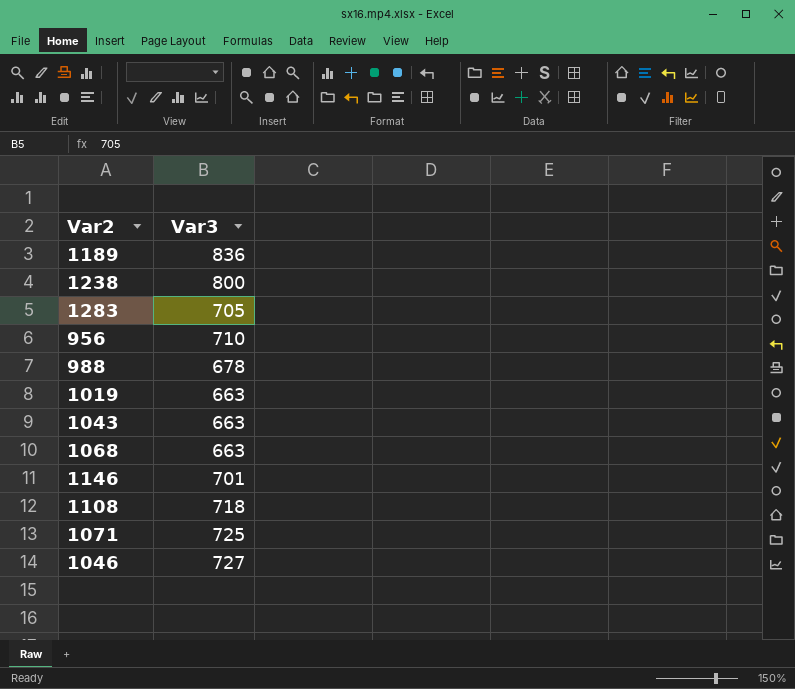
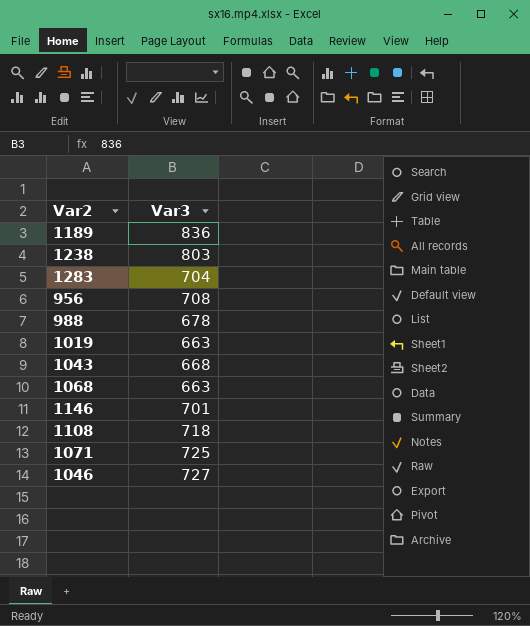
1238 | Var3: 800 -> 803
1283 | Var3: 705 -> 704
956 | Var3: 710 -> 708
1043 | Var3: 663 -> 668

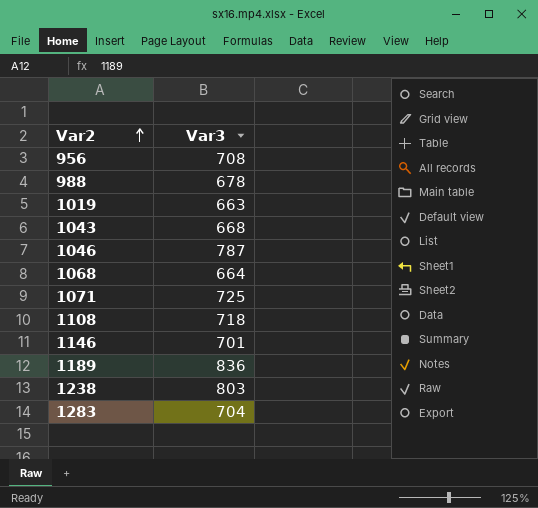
row order: none -> Var2 ascending
1046 | Var3: 727 -> 787
1068 | Var3: 663 -> 664

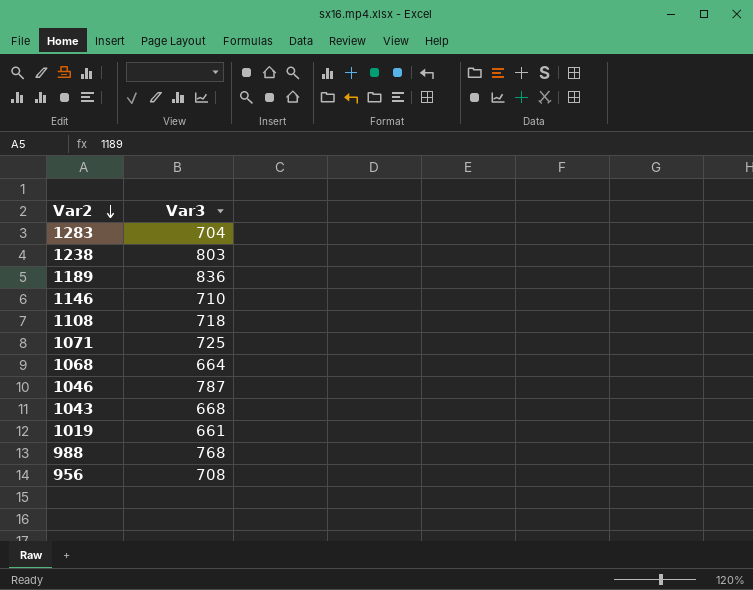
row order: Var2 ascending -> Var2 descending
1146 | Var3: 701 -> 710
1019 | Var3: 663 -> 661
988 | Var3: 678 -> 768

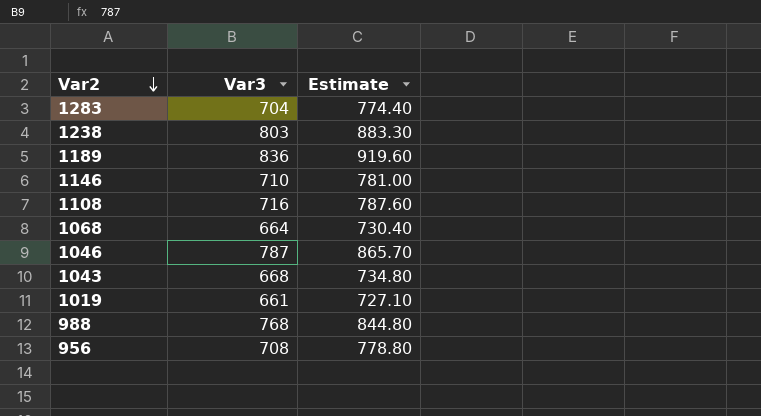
column Estimate | formula: none -> [Var3] * 1.1
row 1071: 725 -> none
1108 | Var3: 718 -> 716

